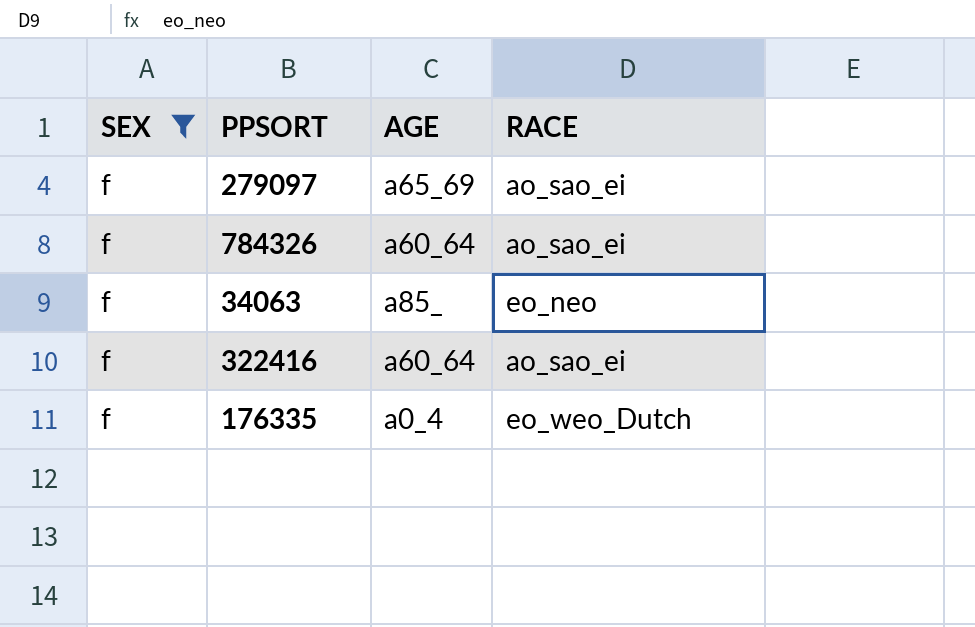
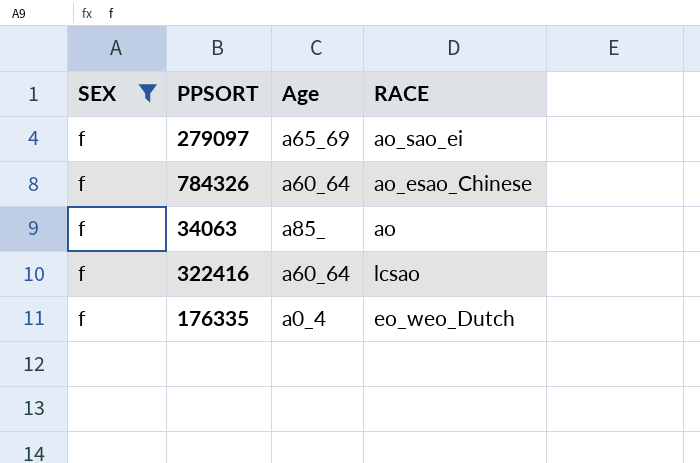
column name: AGE -> Age
784326 | RACE: ao_sao_ei -> ao_esao_Chinese
34063 | RACE: eo_neo -> ao
322416 | RACE: ao_sao_ei -> lcsao

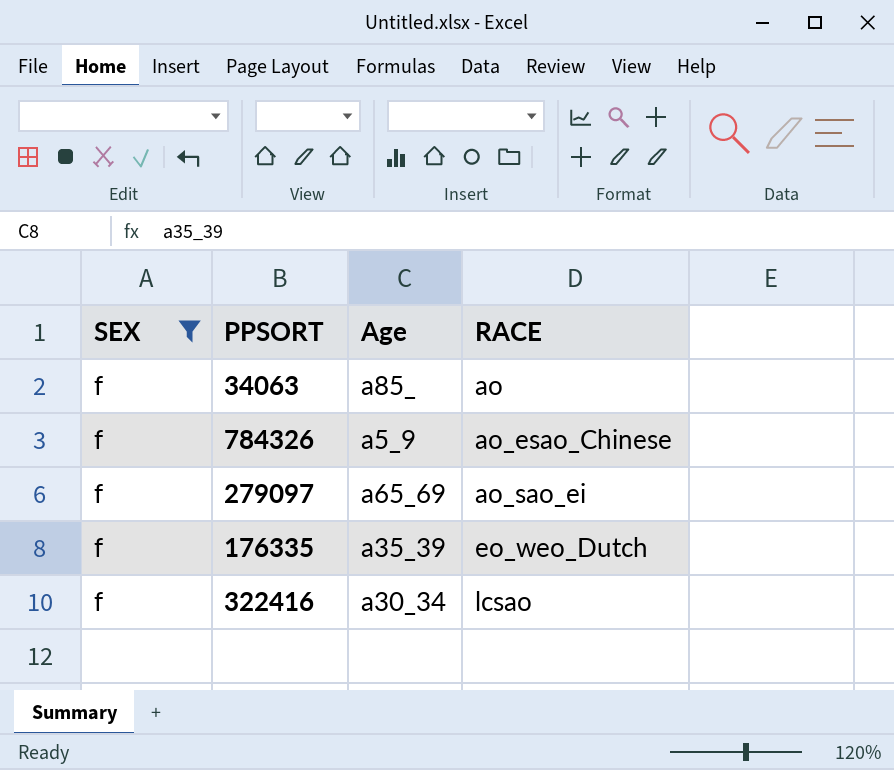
row order: none -> RACE ascending
784326 | Age: a60_64 -> a5_9
176335 | Age: a0_4 -> a35_39
322416 | Age: a60_64 -> a30_34

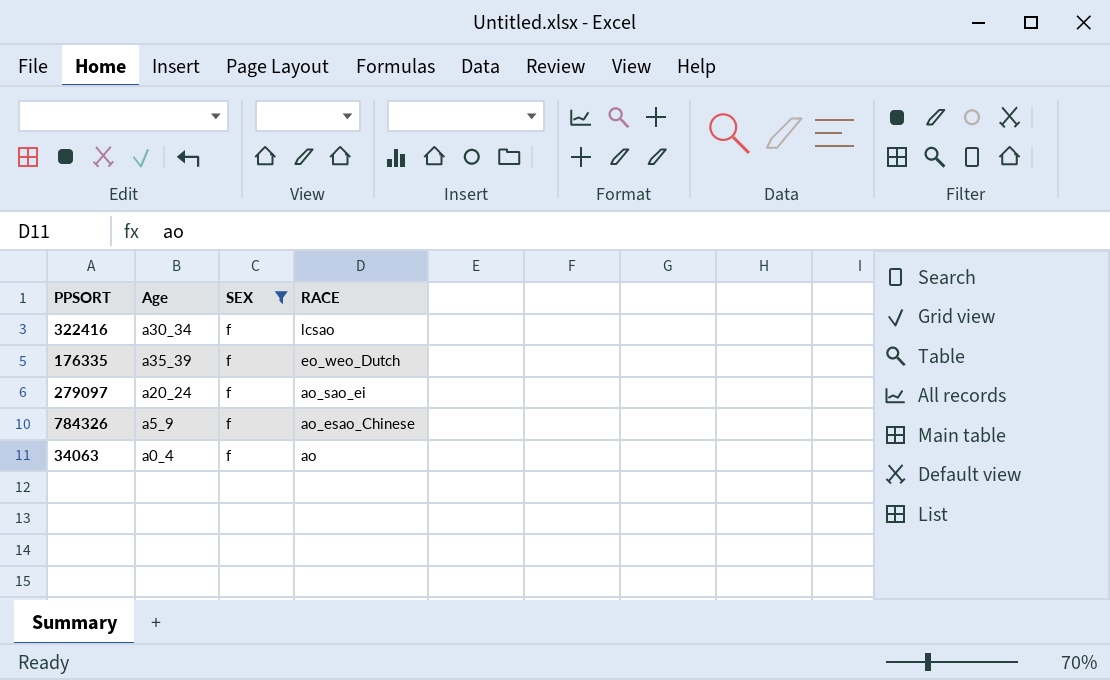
row order: RACE ascending -> RACE descending
column SEX | position: 1 -> 3
279097 | Age: a65_69 -> a20_24
34063 | Age: a85_ -> a0_4

